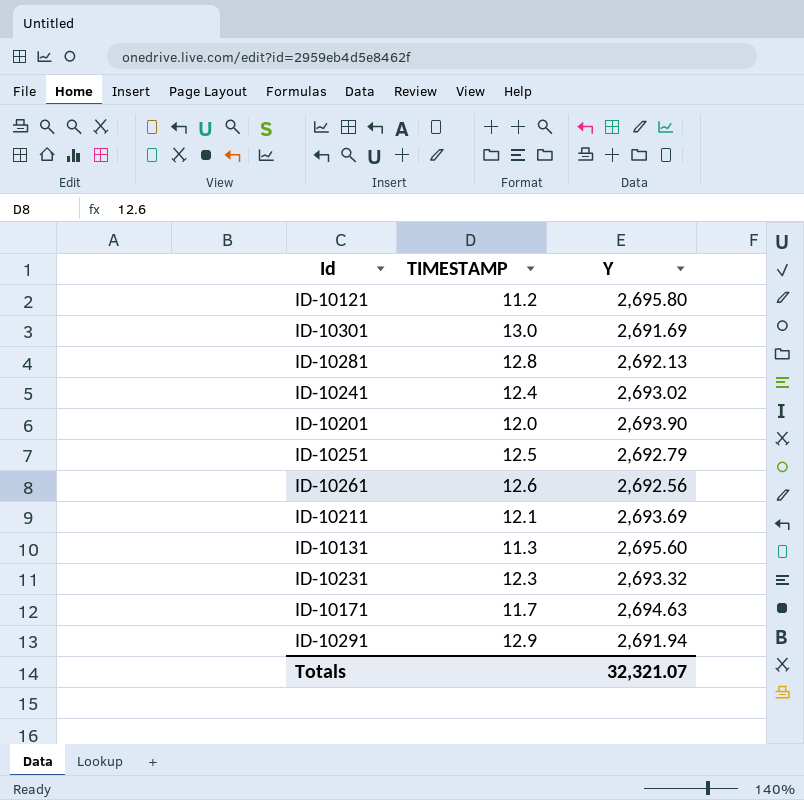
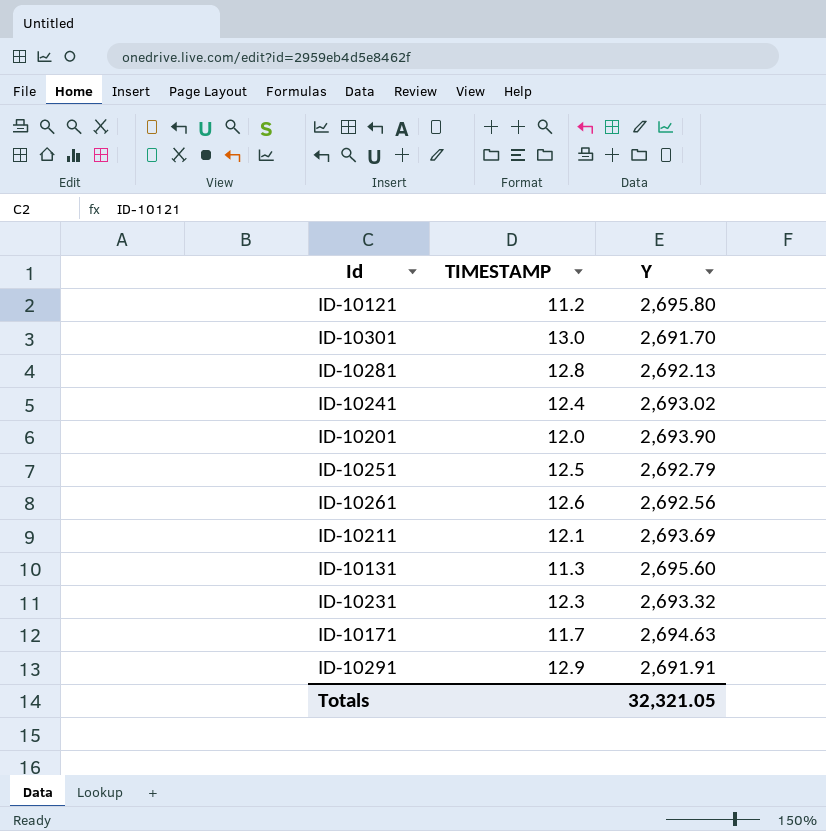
ID-10301 | Y: 2,691.69 -> 2,691.70
ID-10291 | Y: 2,691.94 -> 2,691.91
Totals | Y: 32,321.07 -> 32,321.05

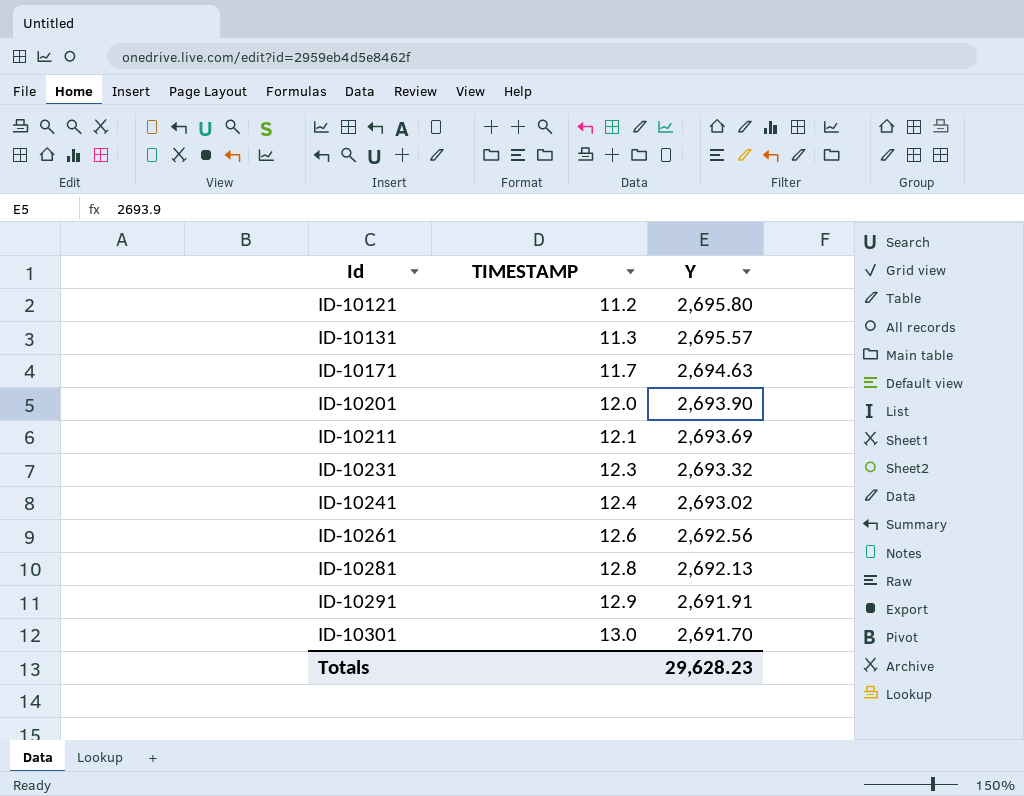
row order: none -> Id ascending
row ID-10251: 12.5 | 2,692.79 -> none
ID-10131 | Y: 2,695.60 -> 2,695.57
Totals | Y: 32,321.05 -> 29,628.23

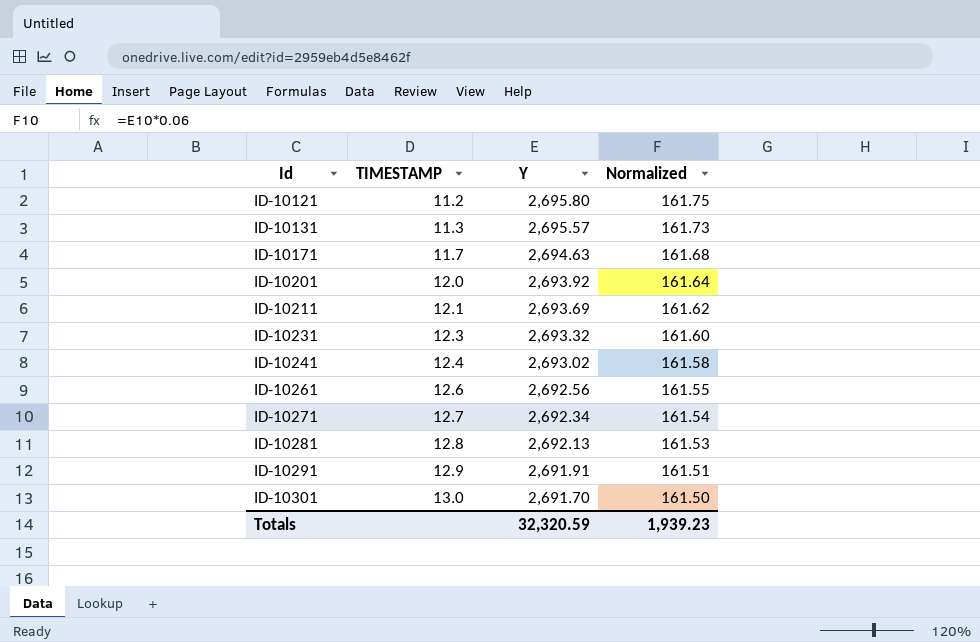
column Normalized | formula: none -> [Y] * 0.06
ID-10201 | Y: 2,693.90 -> 2,693.92
row ID-10271: none -> 12.7 | 2,692.34 | 161.54
Totals | Y: 29,628.23 -> 32,320.59

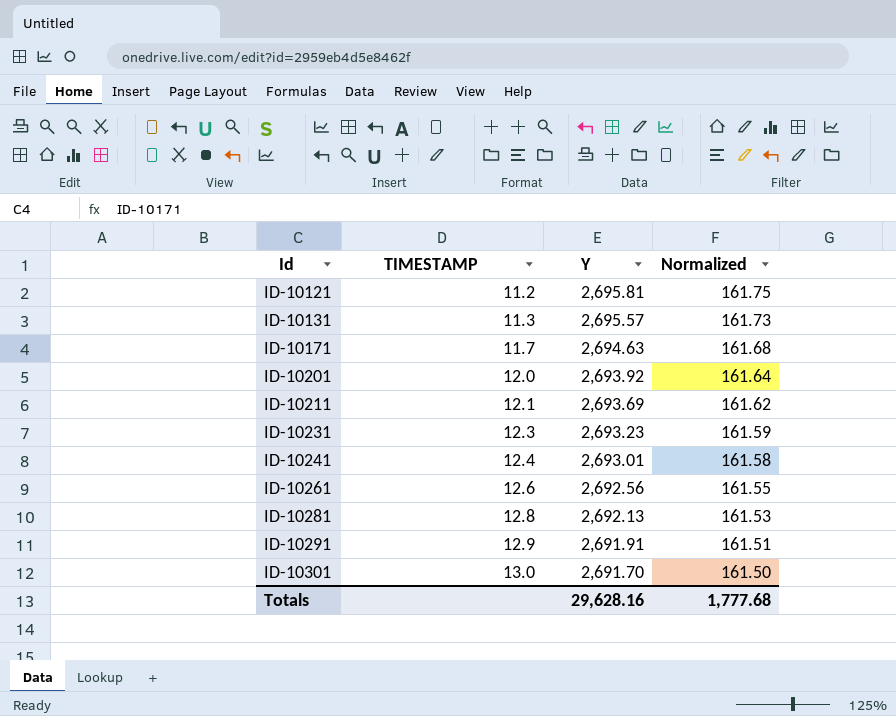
row ID-10271: 12.7 | 2,692.34 | 161.54 -> none
ID-10121 | Y: 2,695.80 -> 2,695.81
ID-10231 | Y: 2,693.32 -> 2,693.23
ID-10231 | Normalized: 161.60 -> 161.59
ID-10241 | Y: 2,693.02 -> 2,693.01
Totals | Y: 32,320.59 -> 29,628.16
Totals | Normalized: 1,939.23 -> 1,777.68

